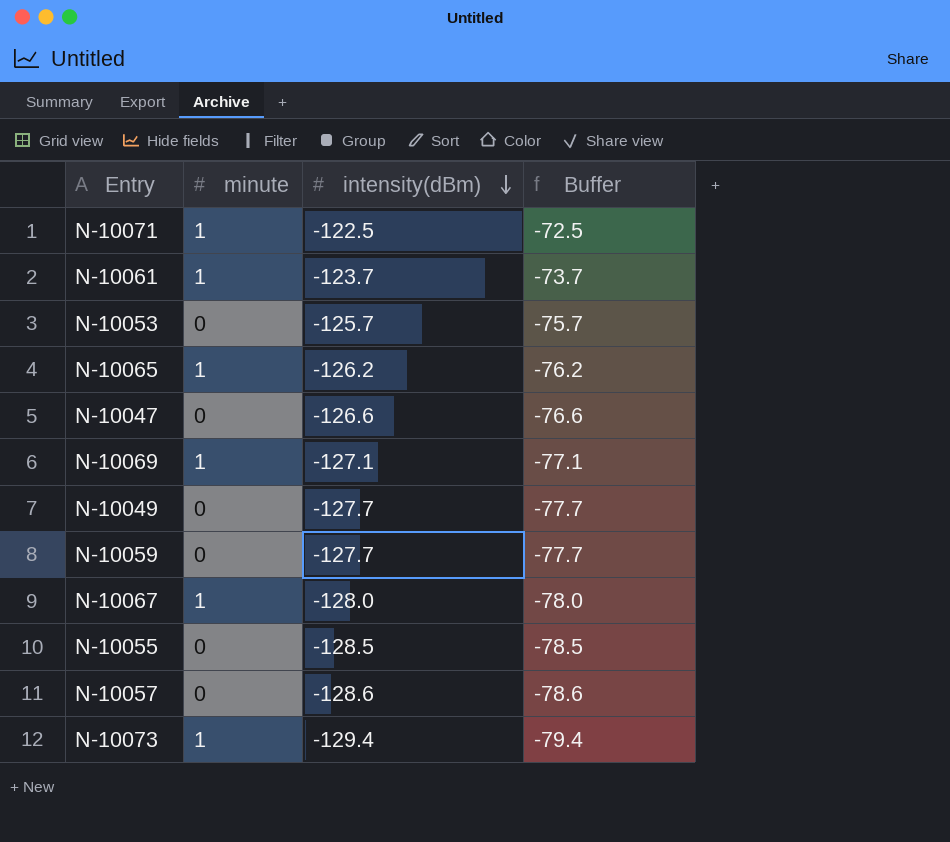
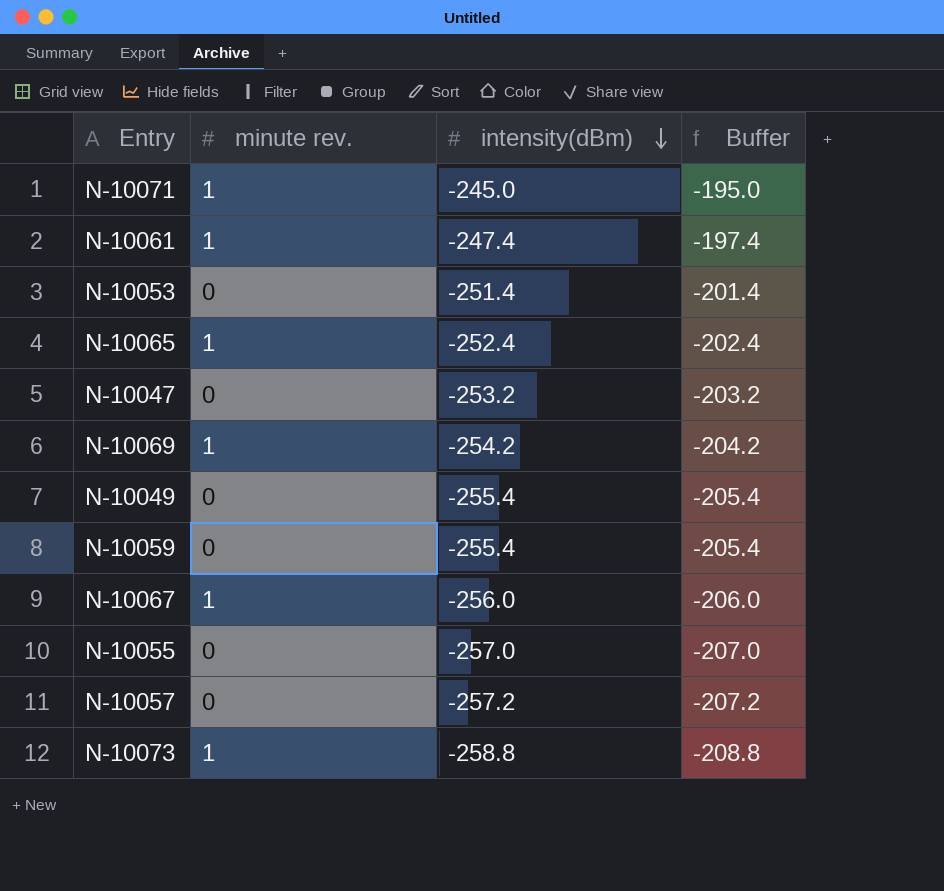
column name: minute -> minute rev.
N-10071 | intensity(dBm): -122.5 -> -245.0
N-10071 | Buffer: -72.5 -> -195.0
N-10061 | intensity(dBm): -123.7 -> -247.4
N-10061 | Buffer: -73.7 -> -197.4
N-10053 | intensity(dBm): -125.7 -> -251.4
N-10053 | Buffer: -75.7 -> -201.4
N-10065 | intensity(dBm): -126.2 -> -252.4
N-10065 | Buffer: -76.2 -> -202.4
N-10047 | intensity(dBm): -126.6 -> -253.2
N-10047 | Buffer: -76.6 -> -203.2
N-10069 | intensity(dBm): -127.1 -> -254.2
N-10069 | Buffer: -77.1 -> -204.2
N-10049 | intensity(dBm): -127.7 -> -255.4
N-10049 | Buffer: -77.7 -> -205.4
N-10059 | intensity(dBm): -127.7 -> -255.4
N-10059 | Buffer: -77.7 -> -205.4
N-10067 | intensity(dBm): -128.0 -> -256.0
N-10067 | Buffer: -78.0 -> -206.0
N-10055 | intensity(dBm): -128.5 -> -257.0
N-10055 | Buffer: -78.5 -> -207.0
N-10057 | intensity(dBm): -128.6 -> -257.2
N-10057 | Buffer: -78.6 -> -207.2
N-10073 | intensity(dBm): -129.4 -> -258.8
N-10073 | Buffer: -79.4 -> -208.8

